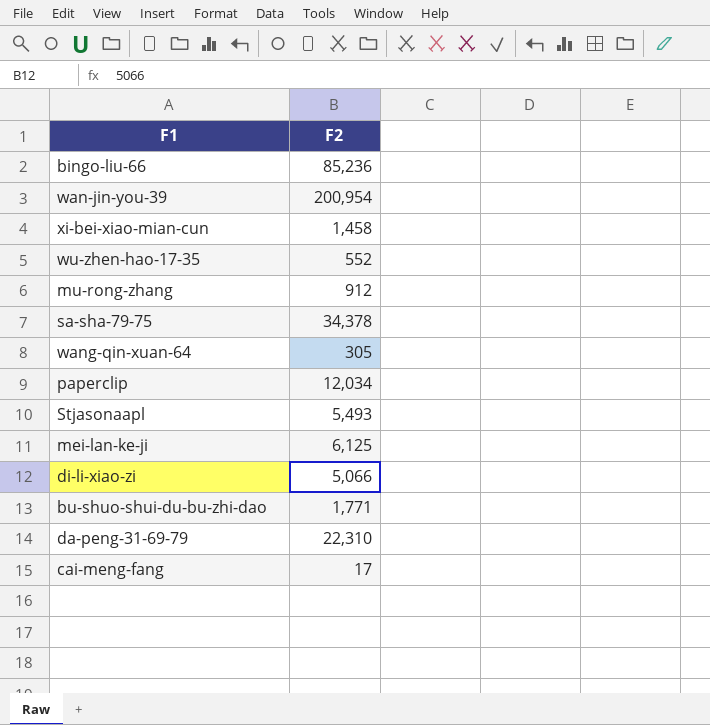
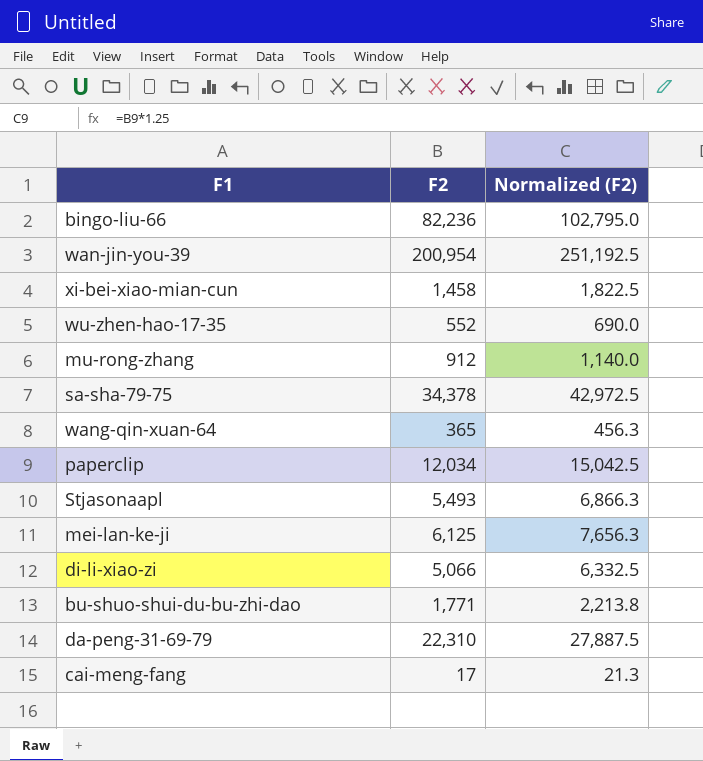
column Normalized (F2) | formula: none -> [F2] * 1.25
bingo-liu-66 | F2: 85,236 -> 82,236
wang-qin-xuan-64 | F2: 305 -> 365

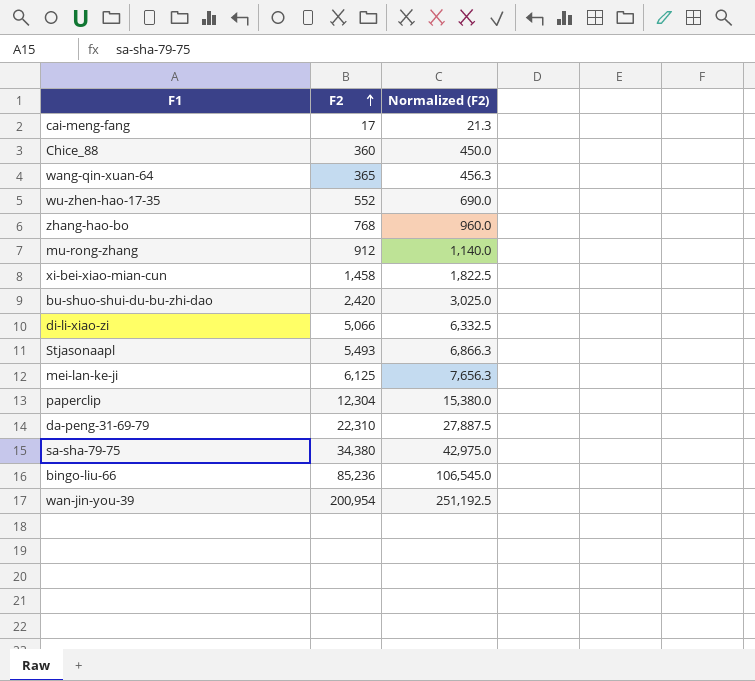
row order: none -> F2 ascending
row Chice_88: none -> 360 | 450.0
row zhang-hao-bo: none -> 768 | 960.0
bu-shuo-shui-du-bu-zhi-dao | F2: 1,771 -> 2,420
bu-shuo-shui-du-bu-zhi-dao | Normalized (F2): 2,213.8 -> 3,025.0
paperclip | F2: 12,034 -> 12,304
paperclip | Normalized (F2): 15,042.5 -> 15,380.0
sa-sha-79-75 | F2: 34,378 -> 34,380
sa-sha-79-75 | Normalized (F2): 42,972.5 -> 42,975.0
bingo-liu-66 | F2: 82,236 -> 85,236
bingo-liu-66 | Normalized (F2): 102,795.0 -> 106,545.0

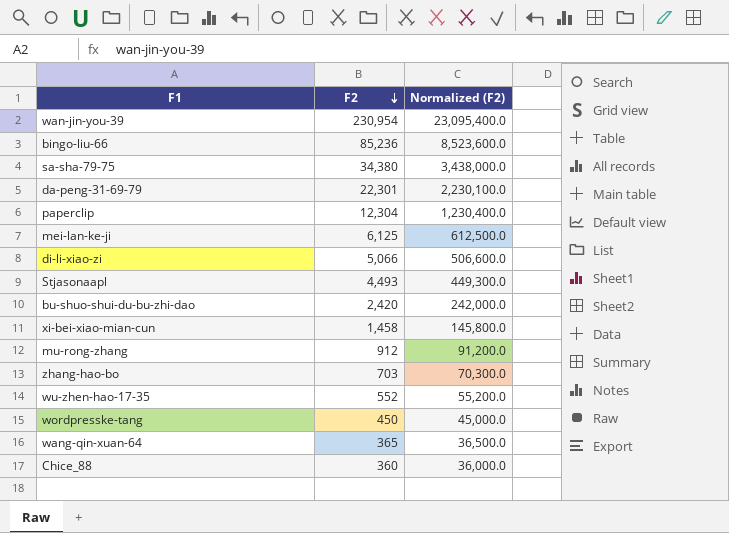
row order: F2 ascending -> F2 descending
column Normalized (F2) | formula: [F2] * 1.25 -> [F2] * 100
row cai-meng-fang: 17 | 21.3 -> none
wan-jin-you-39 | F2: 200,954 -> 230,954
da-peng-31-69-79 | F2: 22,310 -> 22,301
Stjasonaapl | F2: 5,493 -> 4,493
zhang-hao-bo | F2: 768 -> 703
row wordpresske-tang: none -> 450 | 45,000.0

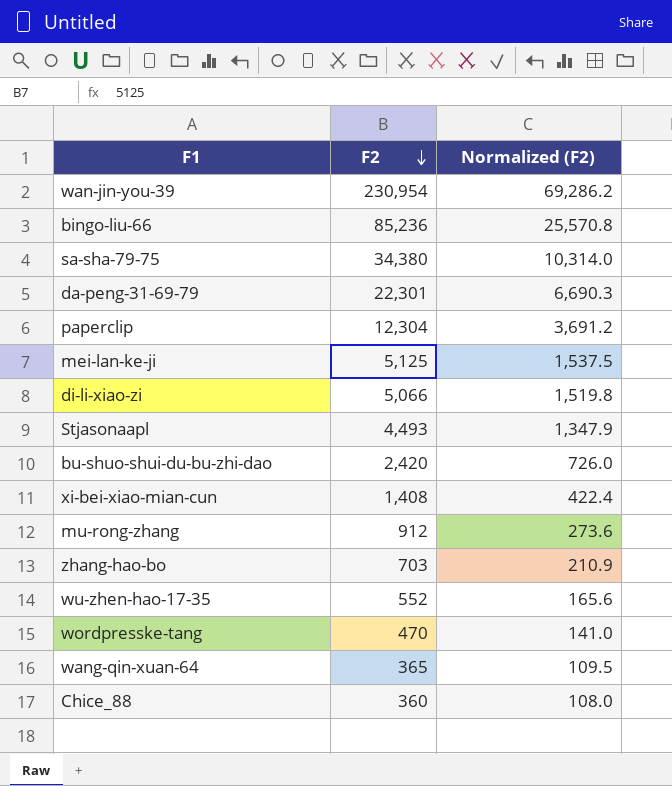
column Normalized (F2) | formula: [F2] * 100 -> [F2] * 0.3
mei-lan-ke-ji | F2: 6,125 -> 5,125
xi-bei-xiao-mian-cun | F2: 1,458 -> 1,408
wordpresske-tang | F2: 450 -> 470

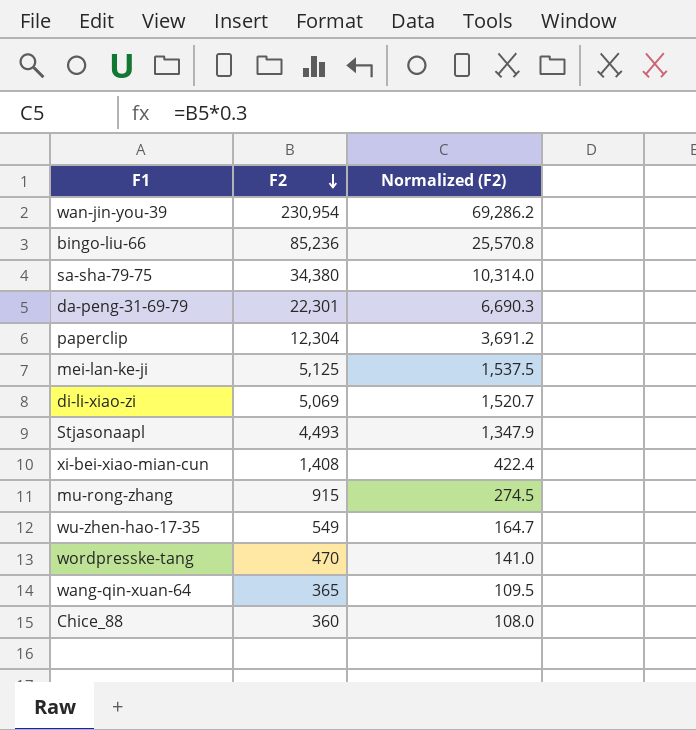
row bu-shuo-shui-du-bu-zhi-dao: 2,420 | 726.0 -> none
row zhang-hao-bo: 703 | 210.9 -> none
di-li-xiao-zi | F2: 5,066 -> 5,069
di-li-xiao-zi | Normalized (F2): 1,519.8 -> 1,520.7
mu-rong-zhang | F2: 912 -> 915
mu-rong-zhang | Normalized (F2): 273.6 -> 274.5
wu-zhen-hao-17-35 | F2: 552 -> 549
wu-zhen-hao-17-35 | Normalized (F2): 165.6 -> 164.7

